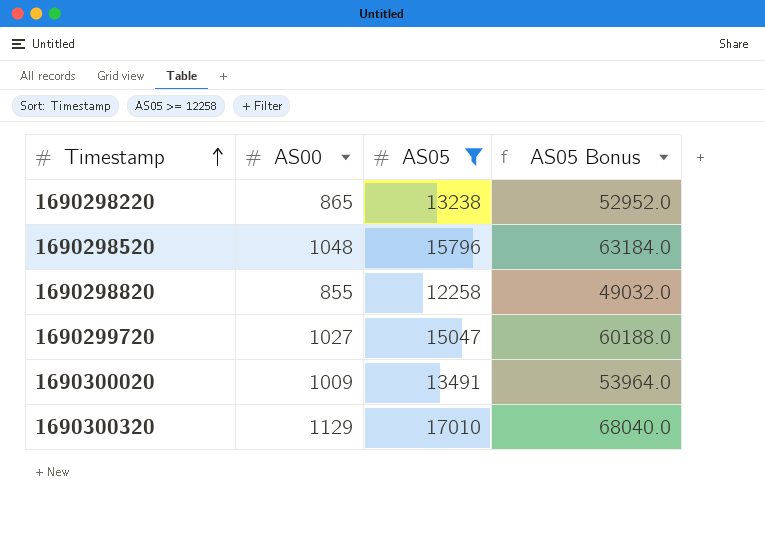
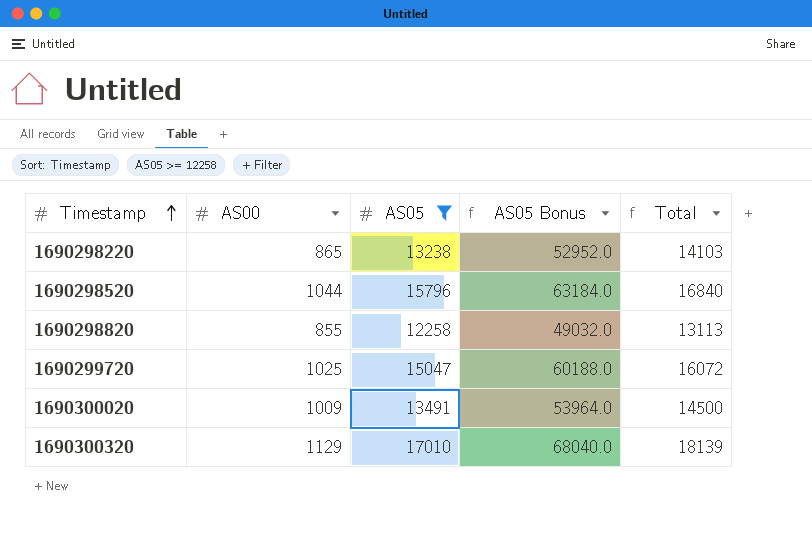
column Total | formula: none -> [AS00] + [AS05]
1690298520 | AS00: 1048 -> 1044
1690299720 | AS00: 1027 -> 1025

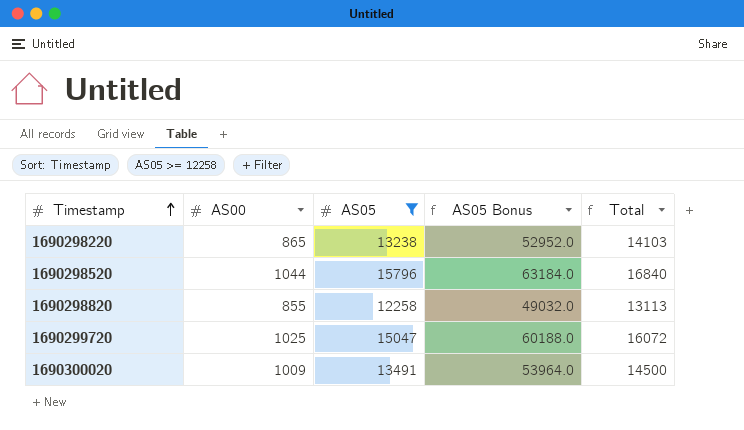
row 1690300320: 1129 | 17010 | 68040.0 | 18139 -> none

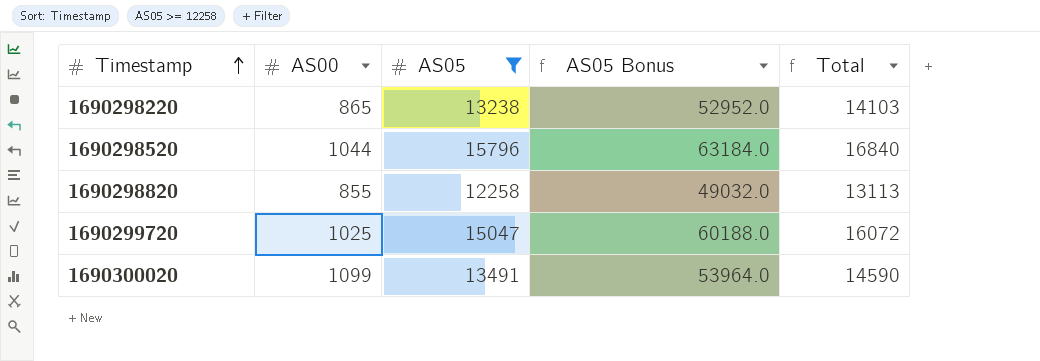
1690300020 | AS00: 1009 -> 1099
1690300020 | Total: 14500 -> 14590

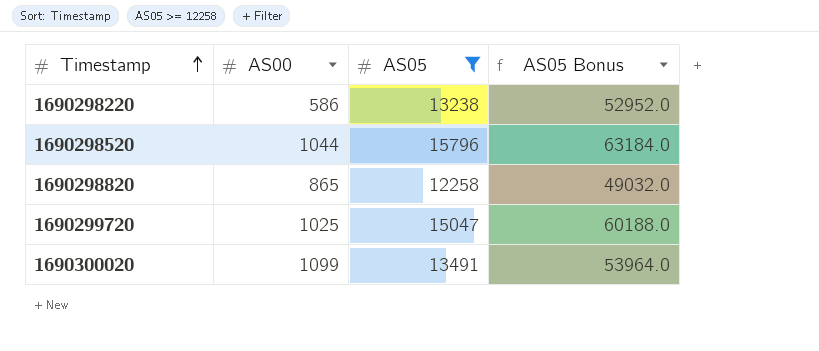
column Total | formula: [AS00] + [AS05] -> none
1690298220 | AS00: 865 -> 586
1690298820 | AS00: 855 -> 865

